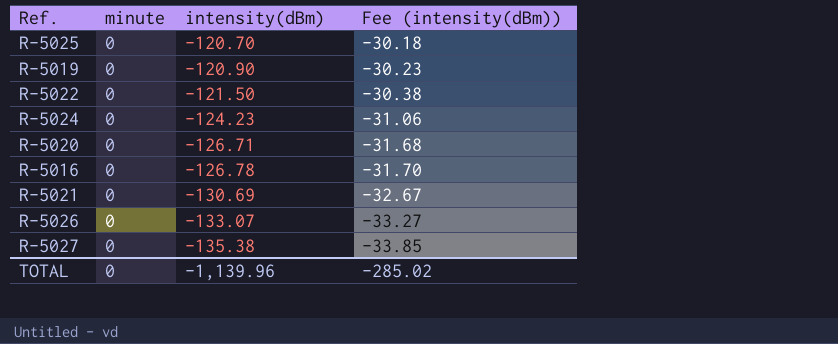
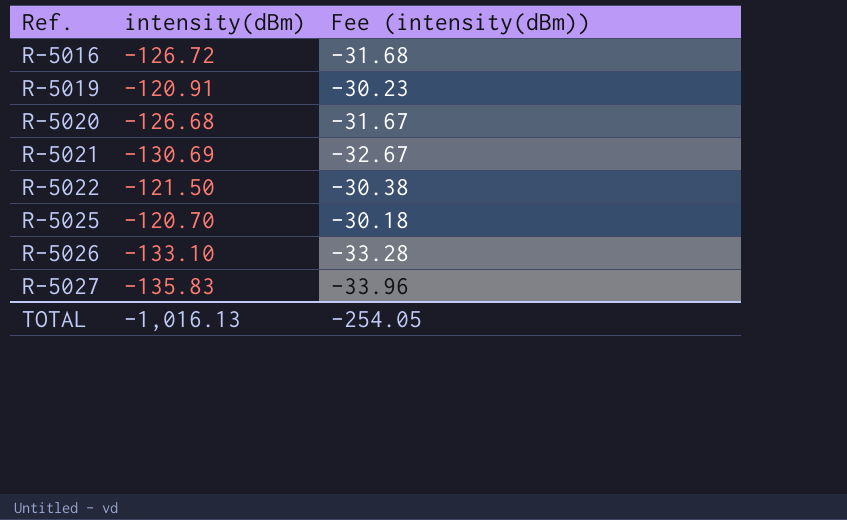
row order: intensity(dBm) descending -> Ref. ascending
column minute | position: 2 -> none
row R-5024: 0 | -124.23 | -31.06 -> none
R-5016 | intensity(dBm): -126.78 -> -126.72
R-5016 | Fee (intensity(dBm)): -31.70 -> -31.68
R-5019 | intensity(dBm): -120.90 -> -120.91
R-5020 | intensity(dBm): -126.71 -> -126.68
R-5020 | Fee (intensity(dBm)): -31.68 -> -31.67
R-5026 | intensity(dBm): -133.07 -> -133.10
R-5026 | Fee (intensity(dBm)): -33.27 -> -33.28
R-5027 | intensity(dBm): -135.38 -> -135.83
R-5027 | Fee (intensity(dBm)): -33.85 -> -33.96
TOTAL | intensity(dBm): -1,139.96 -> -1,016.13
TOTAL | Fee (intensity(dBm)): -285.02 -> -254.05

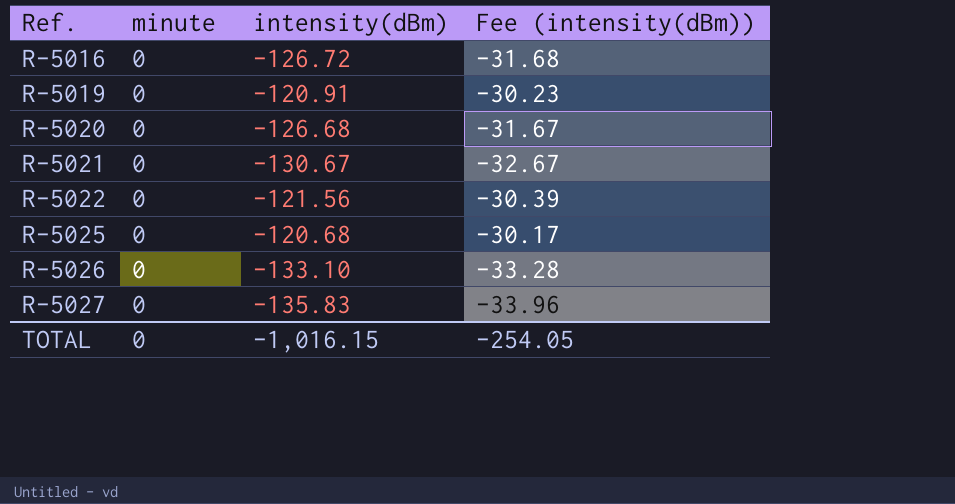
column minute | position: none -> 2
R-5021 | intensity(dBm): -130.69 -> -130.67
R-5022 | intensity(dBm): -121.50 -> -121.56
R-5022 | Fee (intensity(dBm)): -30.38 -> -30.39
R-5025 | intensity(dBm): -120.70 -> -120.68
R-5025 | Fee (intensity(dBm)): -30.18 -> -30.17
TOTAL | intensity(dBm): -1,016.13 -> -1,016.15

